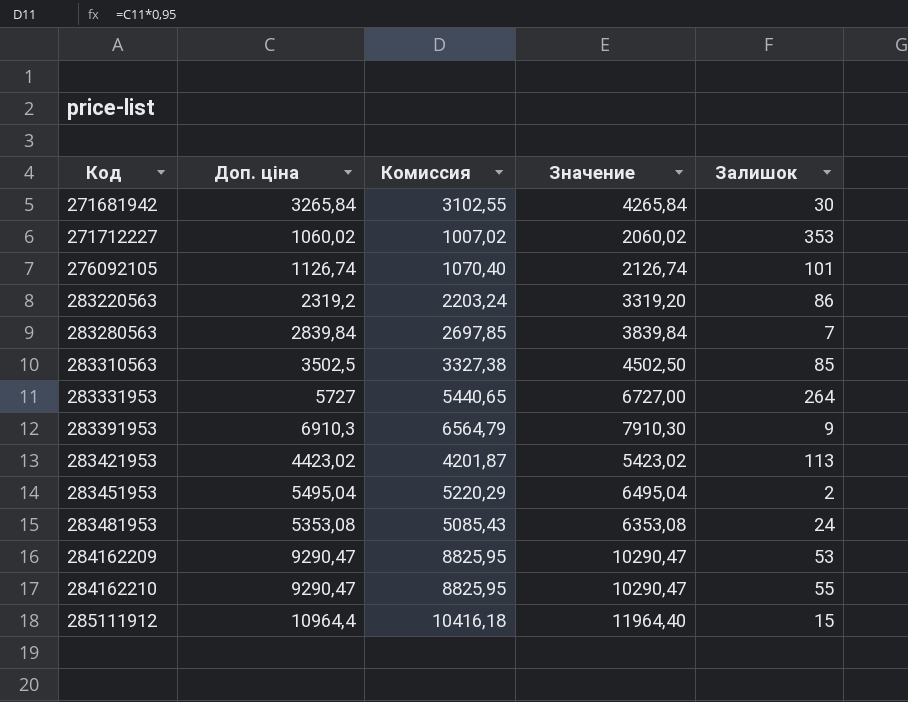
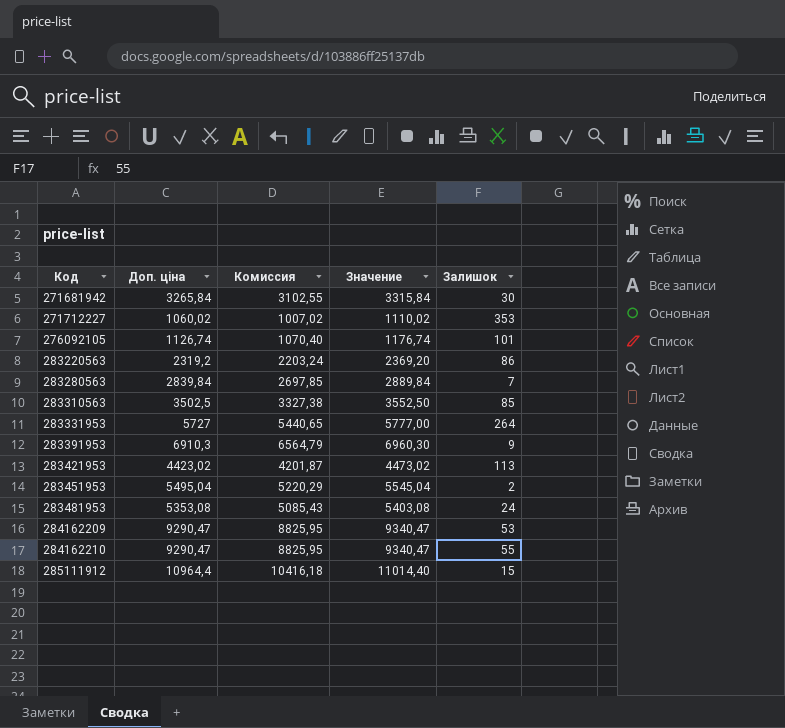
column Значение | formula: [Доп. ціна] + 1000 -> [Доп. ціна] + 50

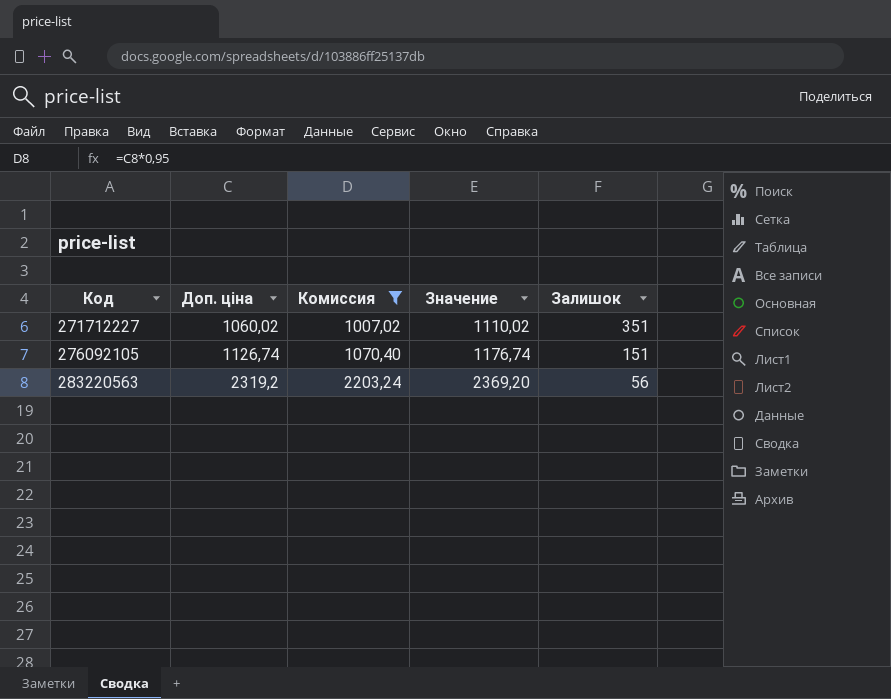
filter: none -> Комиссия <= 2203,24
271712227 | Залишок: 353 -> 351
276092105 | Залишок: 101 -> 151
283220563 | Залишок: 86 -> 56

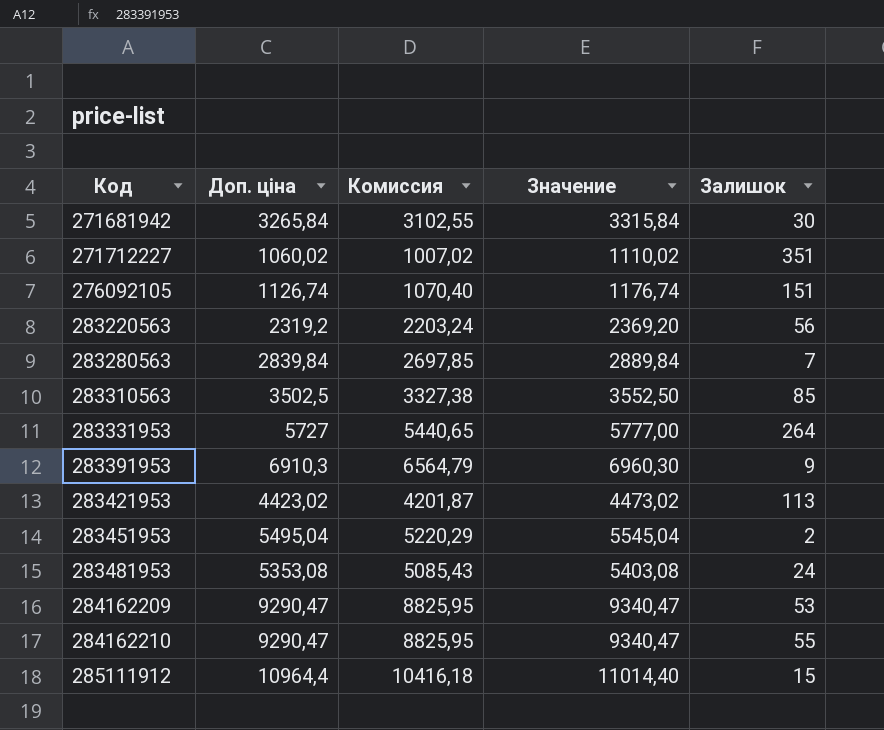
filter: Комиссия <= 2203,24 -> none

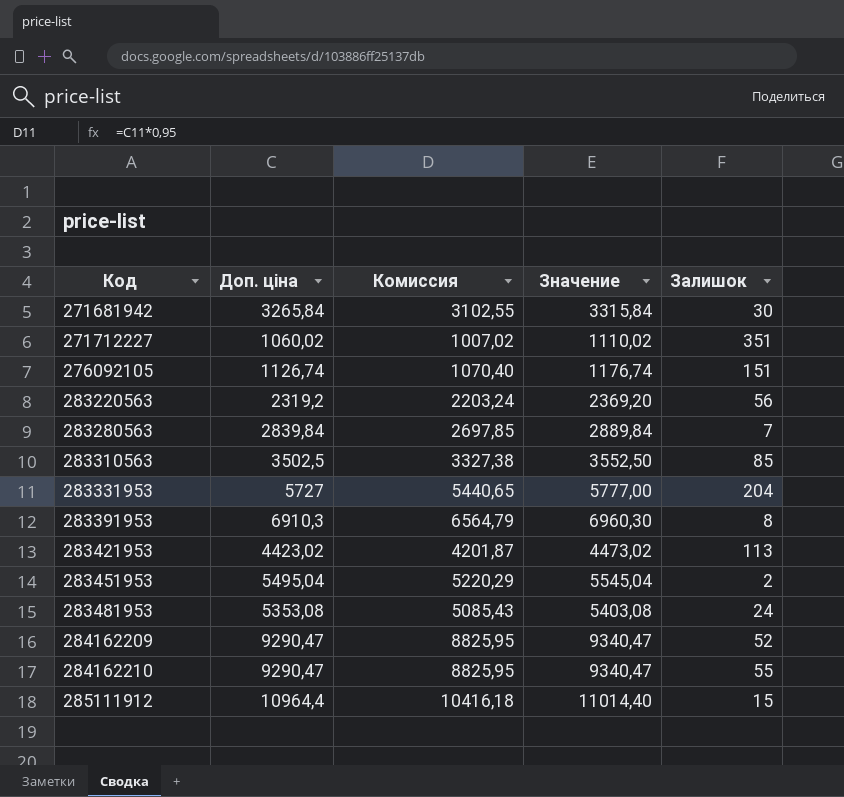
283331953 | Залишок: 264 -> 204
283391953 | Залишок: 9 -> 8
284162209 | Залишок: 53 -> 52

